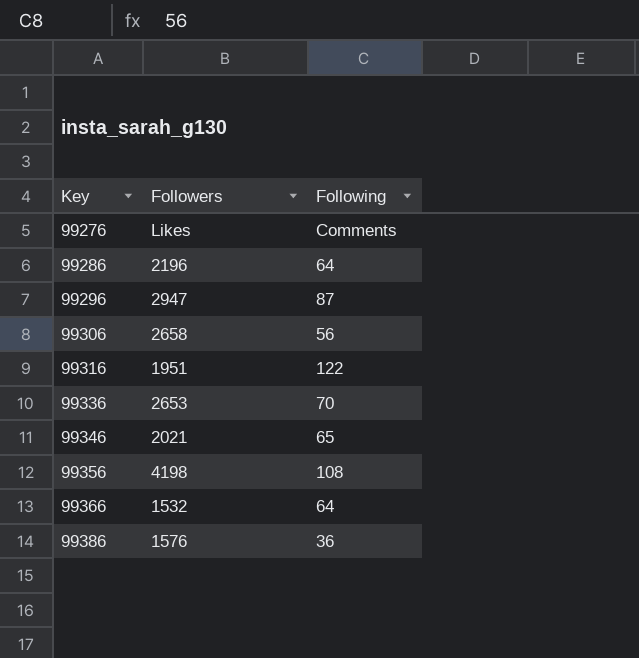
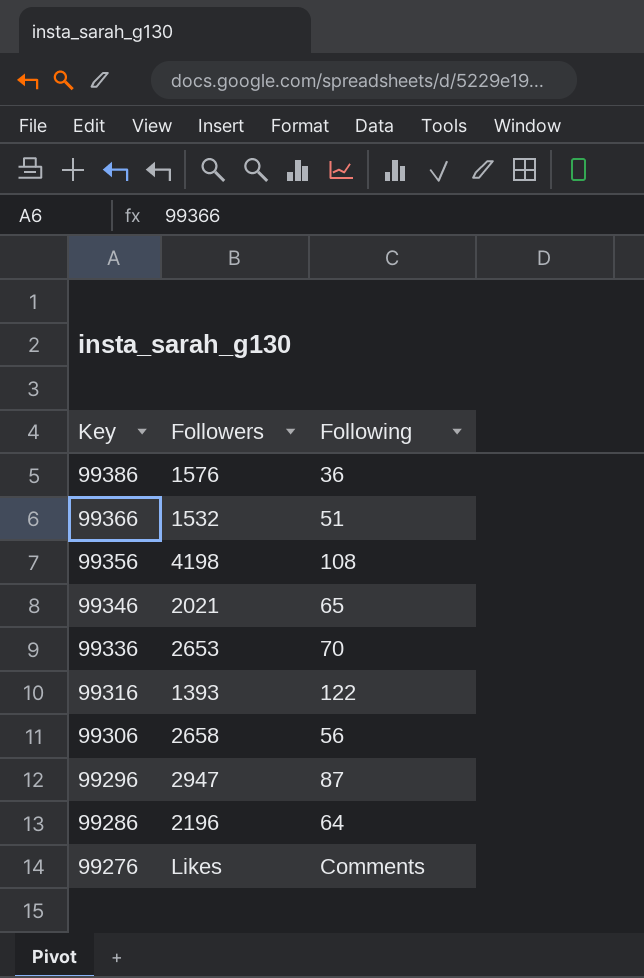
row order: Key ascending -> Key descending
99366 | Following: 64 -> 51
99316 | Followers: 1951 -> 1393

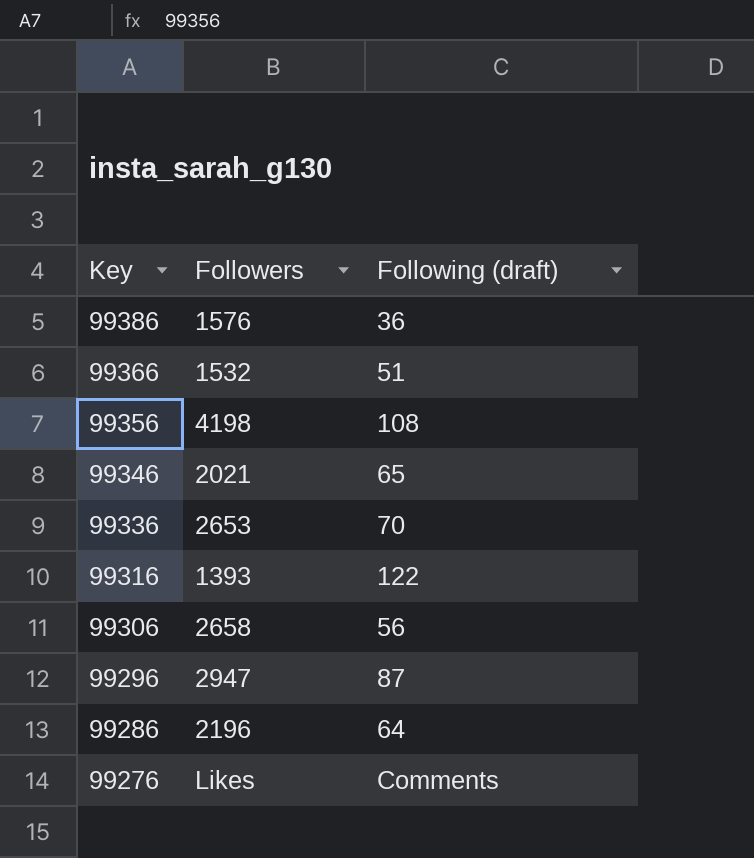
column name: Following -> Following (draft)

